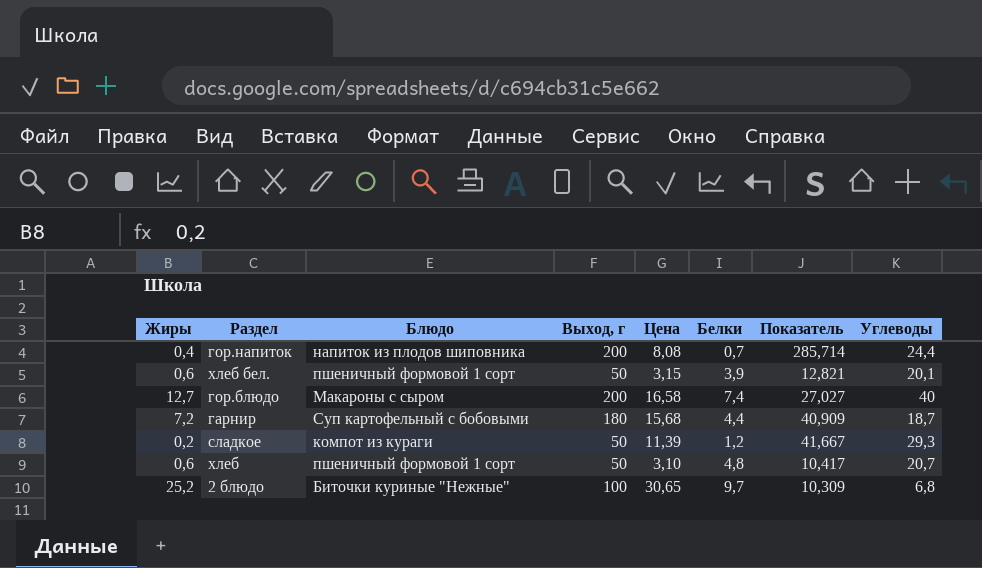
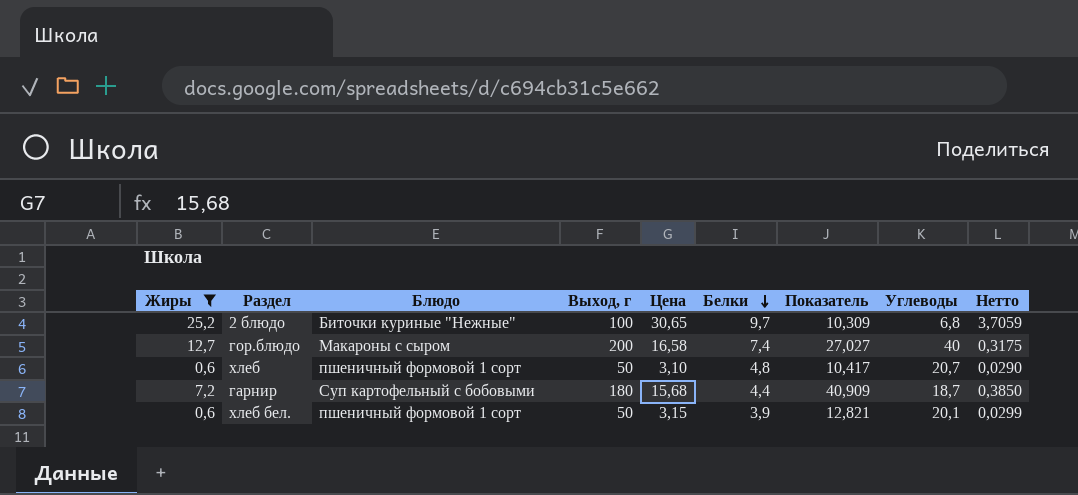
filter: none -> Жиры >= 0,6
row order: none -> Белки descending
column Нетто | formula: none -> [Жиры] / [Углеводы]

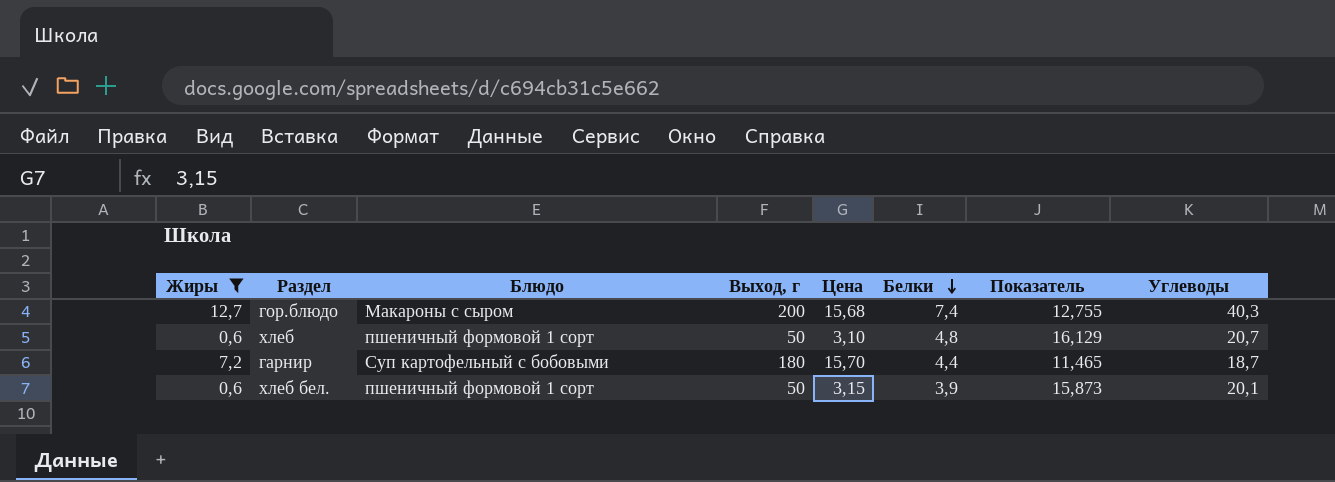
column Нетто | formula: [Жиры] / [Углеводы] -> none
column Показатель | formula: [Выход, г] / [Белки] -> [Выход, г] / [Цена]
row 2 блюдо: 25,2 | Биточки куриные "Нежные" | 100 | 30,65 | 9,7 | 10,309 | 6,8 | 3,7059 -> none
гор.блюдо | Цена: 16,58 -> 15,68
гор.блюдо | Углеводы: 40 -> 40,3
гарнир | Цена: 15,68 -> 15,70

